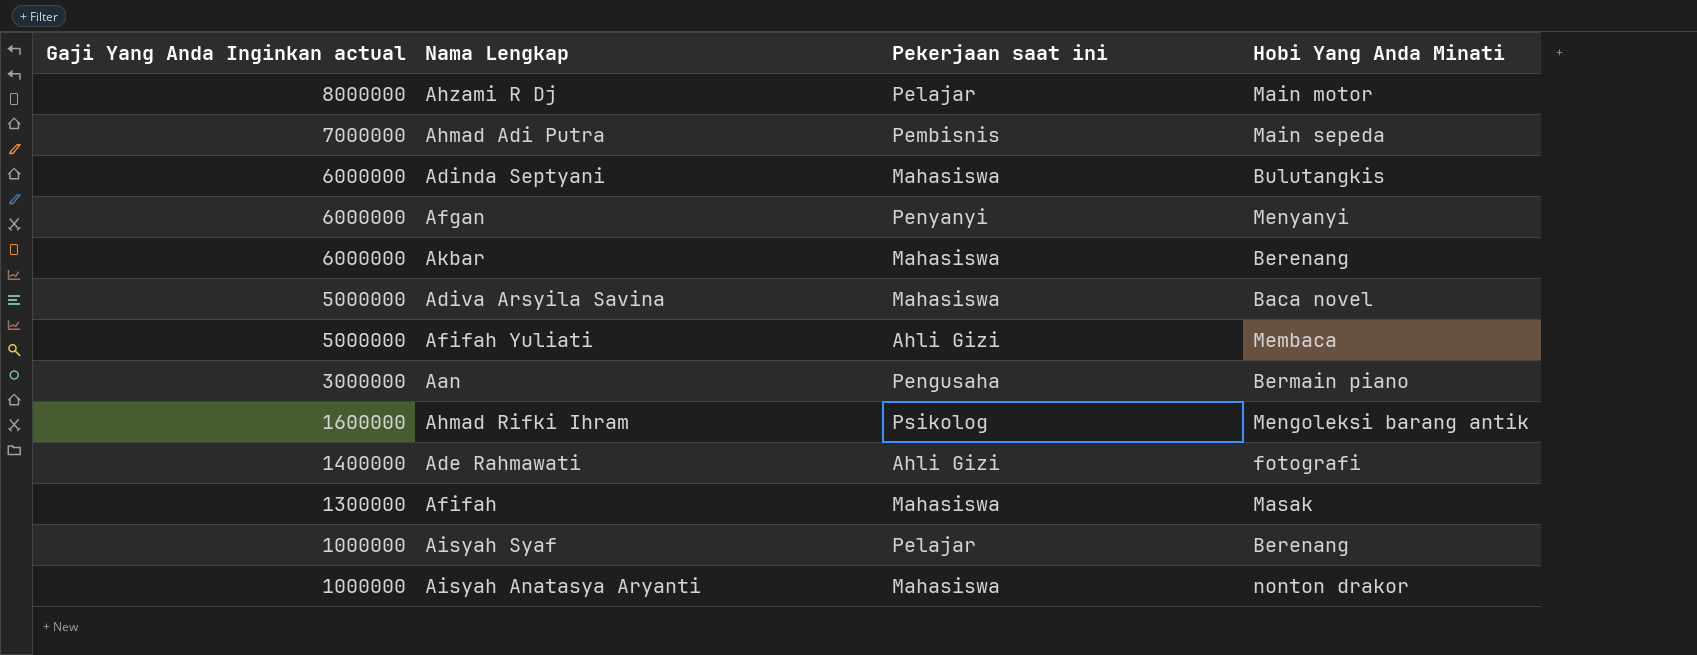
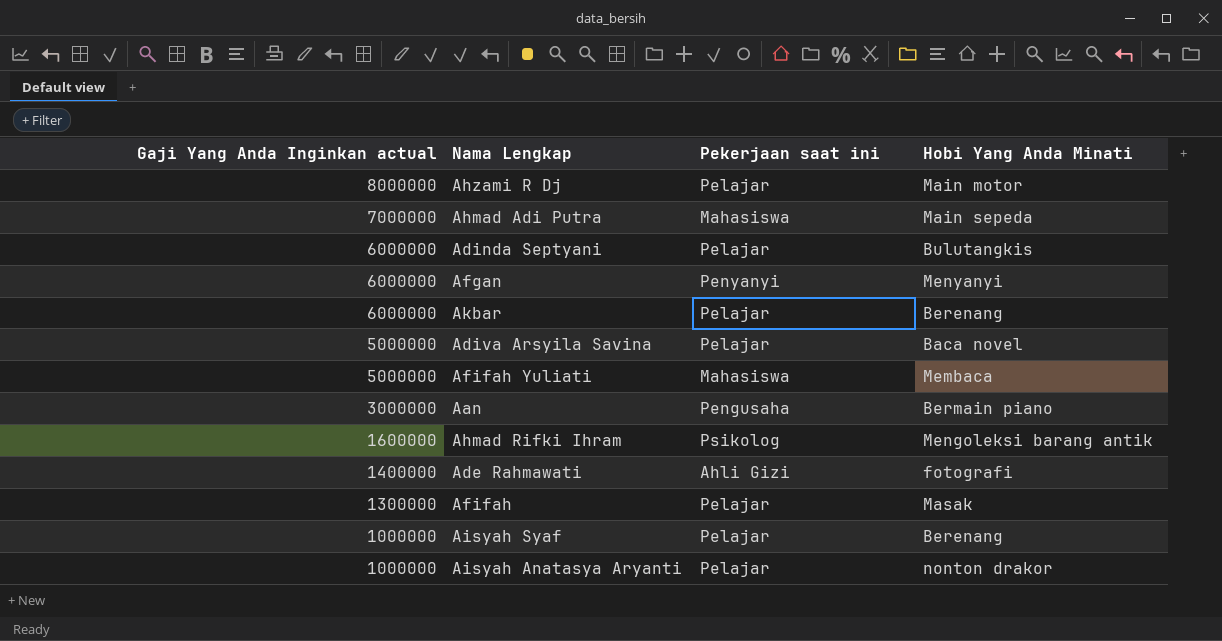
Ahmad Adi Putra | Pekerjaan saat ini: Pembisnis -> Mahasiswa
Adinda Septyani | Pekerjaan saat ini: Mahasiswa -> Pelajar
Akbar | Pekerjaan saat ini: Mahasiswa -> Pelajar
Adiva Arsyila Savina | Pekerjaan saat ini: Mahasiswa -> Pelajar
Afifah Yuliati | Pekerjaan saat ini: Ahli Gizi -> Mahasiswa
Afifah | Pekerjaan saat ini: Mahasiswa -> Pelajar
Aisyah Anatasya Aryanti | Pekerjaan saat ini: Mahasiswa -> Pelajar

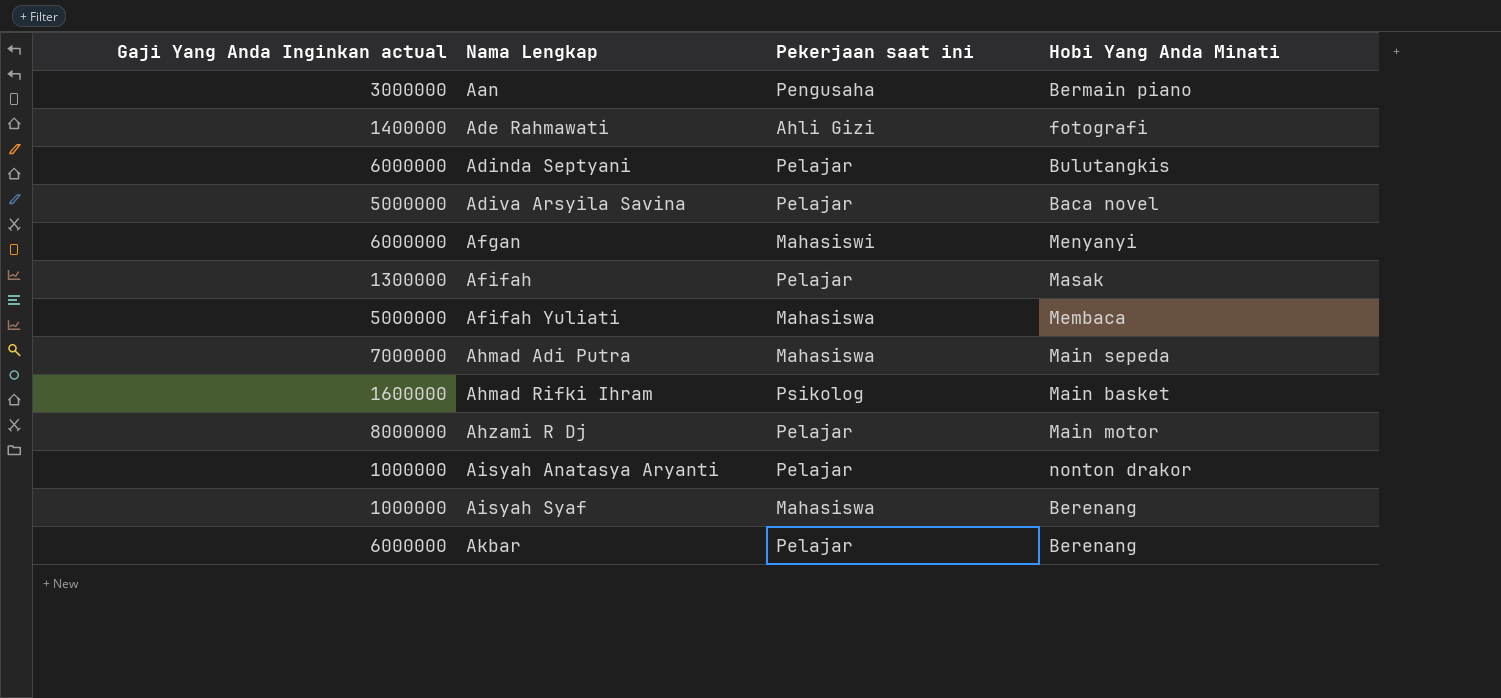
row order: Gaji Yang Anda Inginkan actual descending -> Nama Lengkap ascending
Afgan | Pekerjaan saat ini: Penyanyi -> Mahasiswi
Ahmad Rifki Ihram | Hobi Yang Anda Minati: Mengoleksi barang antik -> Main basket
Aisyah Syaf | Pekerjaan saat ini: Pelajar -> Mahasiswa

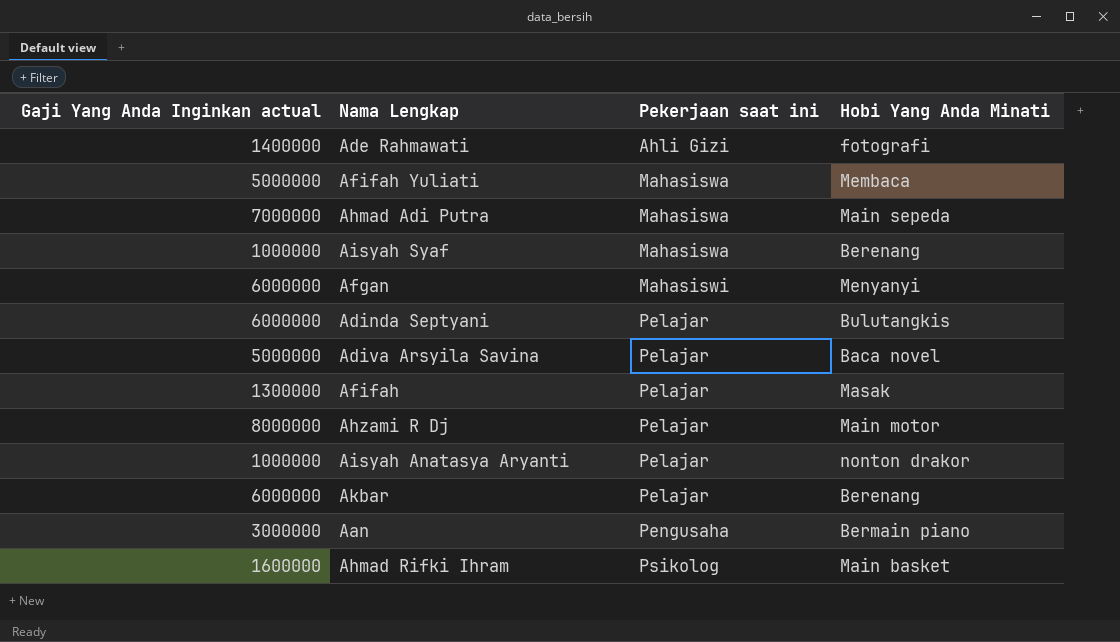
row order: Nama Lengkap ascending -> Pekerjaan saat ini ascending

